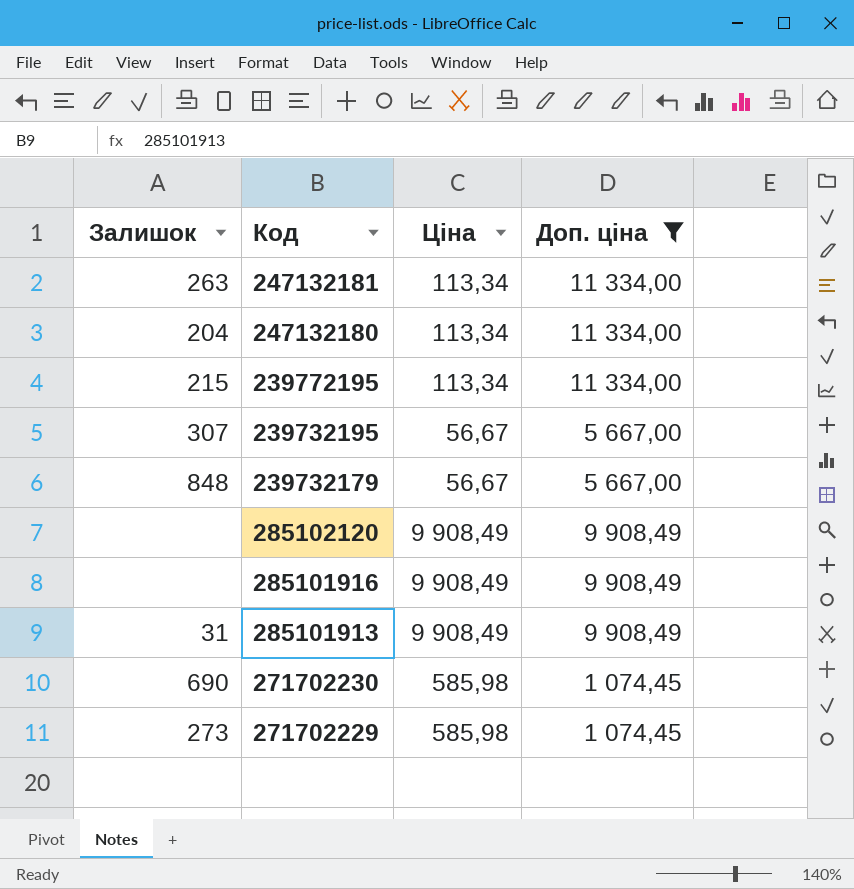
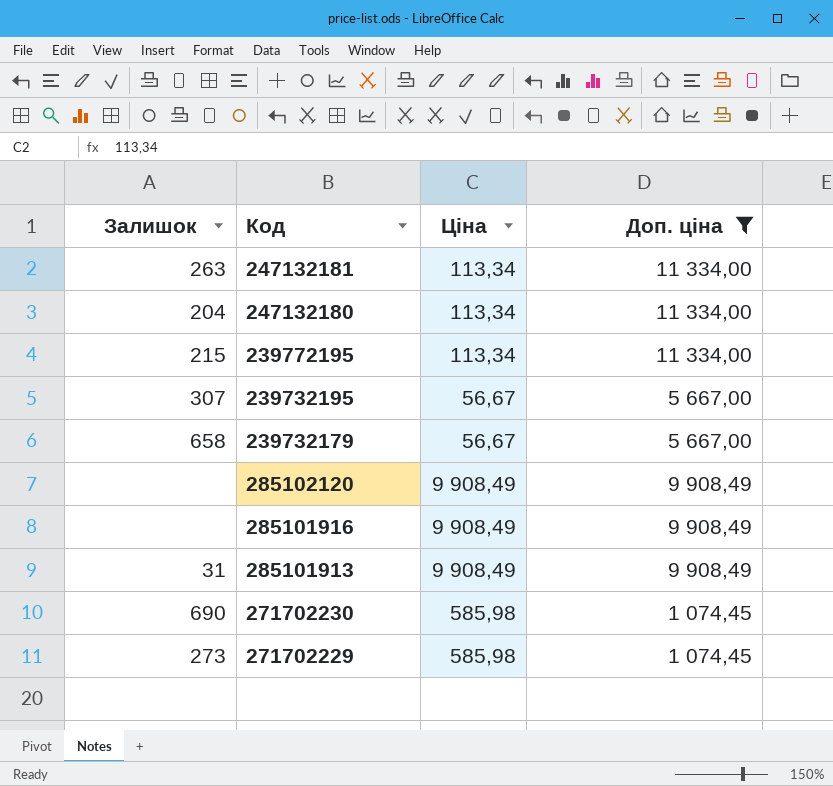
239732179 | Залишок: 848 -> 658

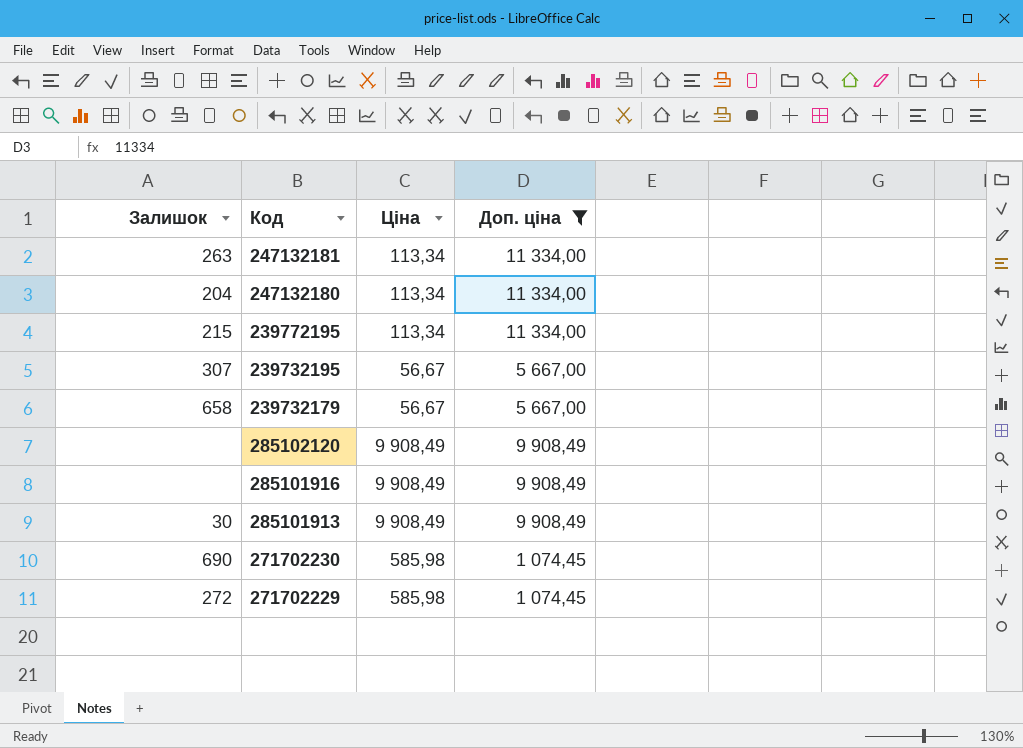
285101913 | Залишок: 31 -> 30
271702229 | Залишок: 273 -> 272

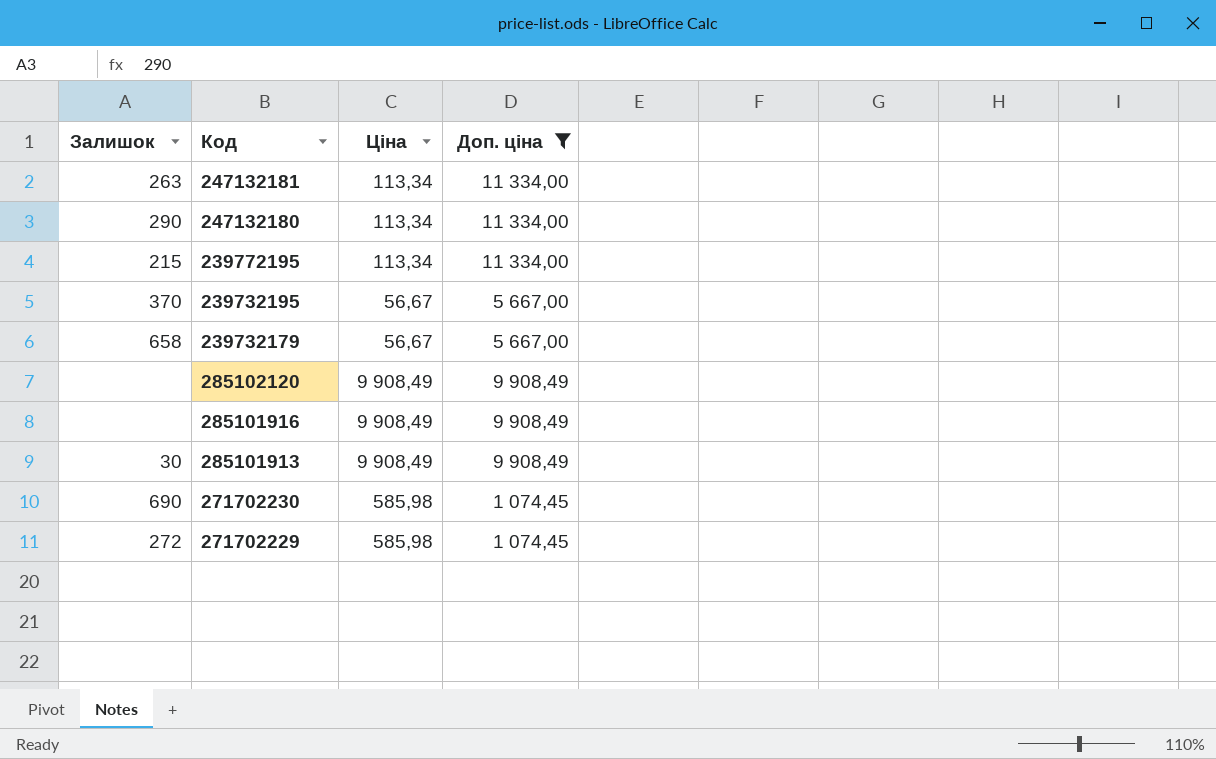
247132180 | Залишок: 204 -> 290
239732195 | Залишок: 307 -> 370

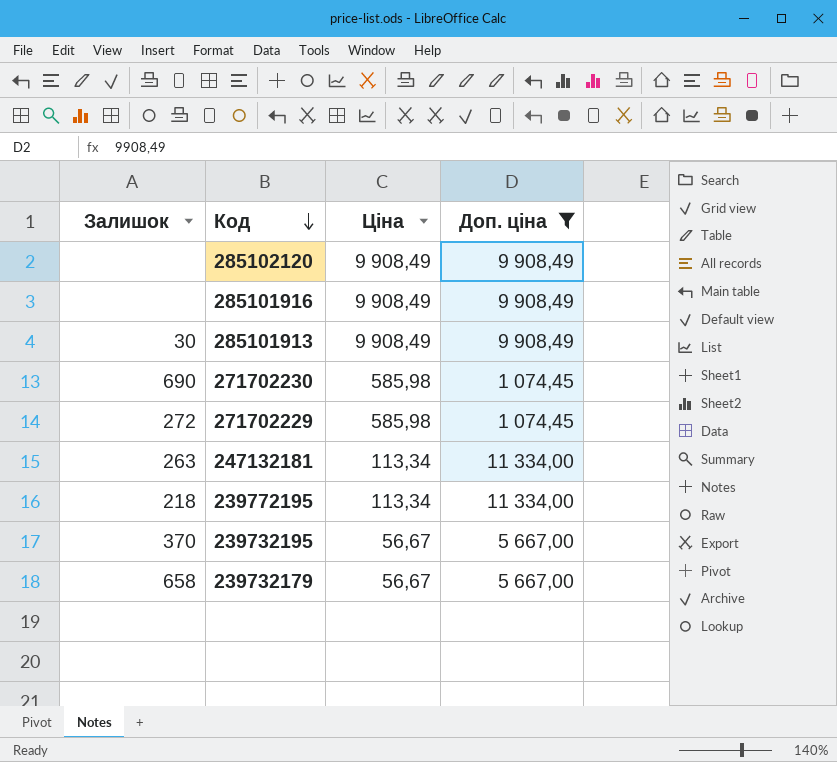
row order: none -> Код descending
row 247132180: 290 | 113,34 | 11 334,00 -> none
239772195 | Залишок: 215 -> 218

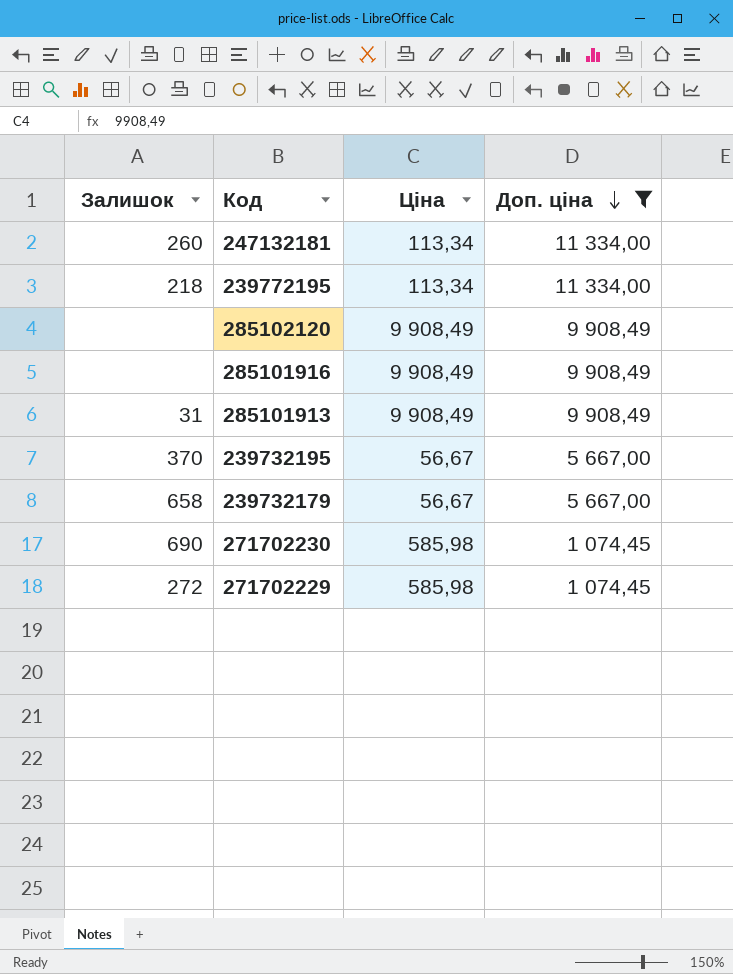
row order: Код descending -> Доп. ціна descending
247132181 | Залишок: 263 -> 260
285101913 | Залишок: 30 -> 31

